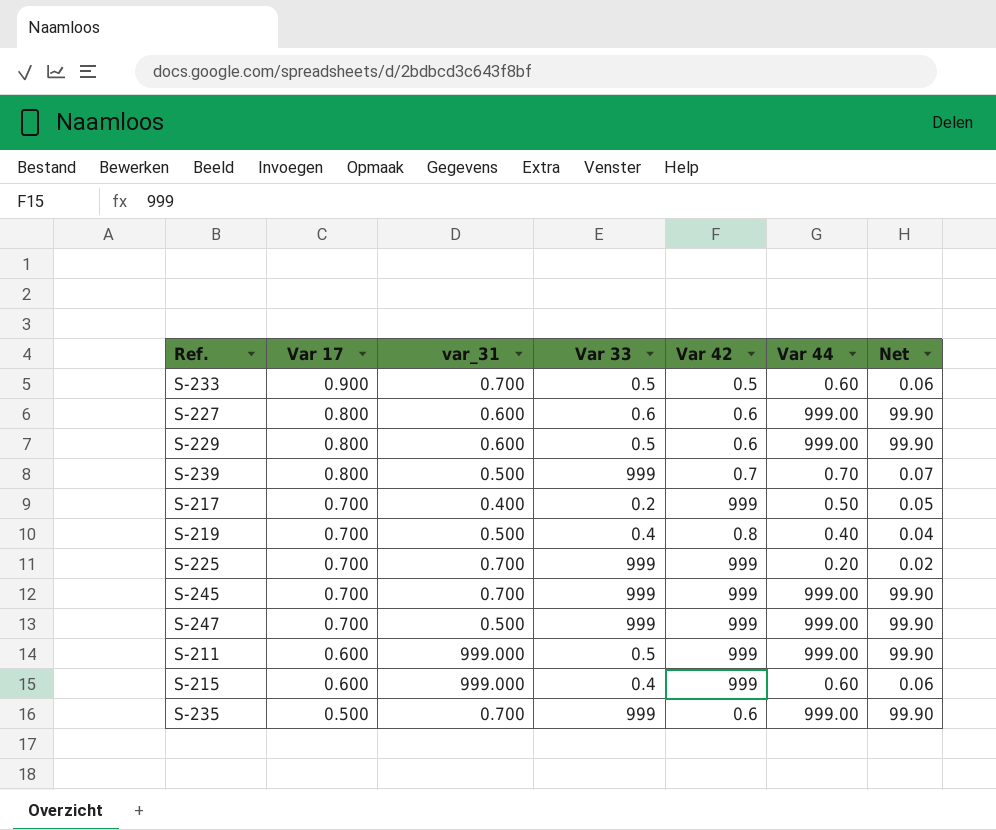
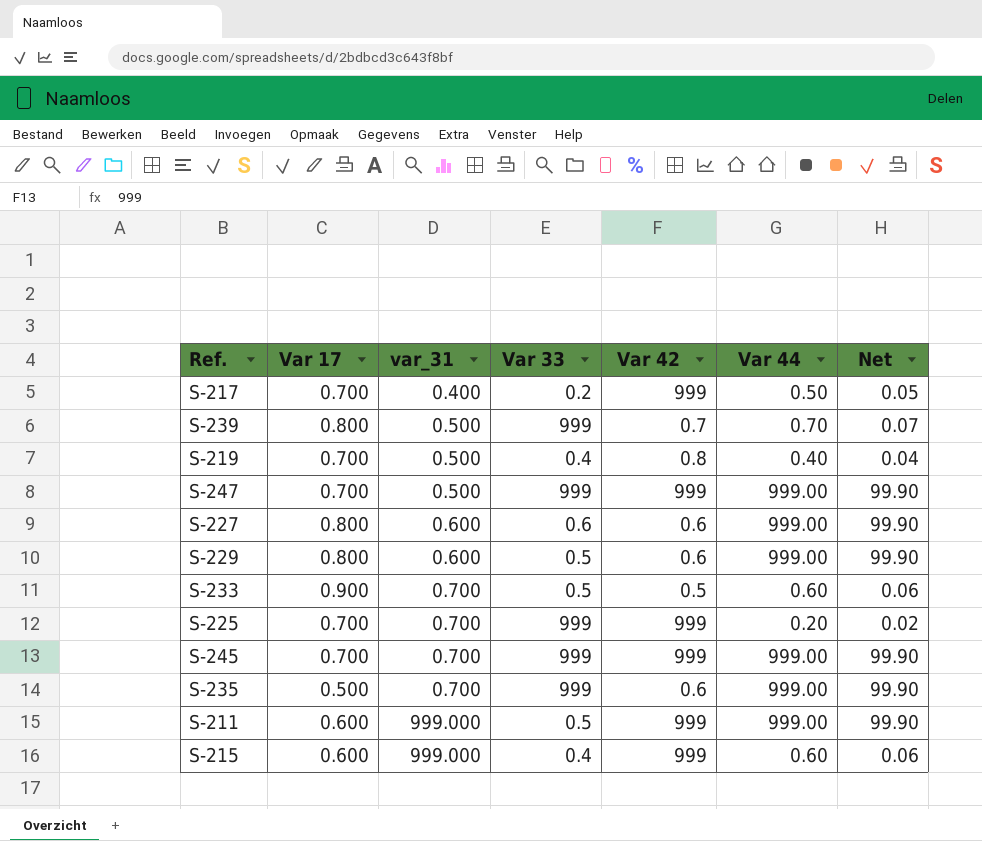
row order: Var 17 descending -> var_31 ascending

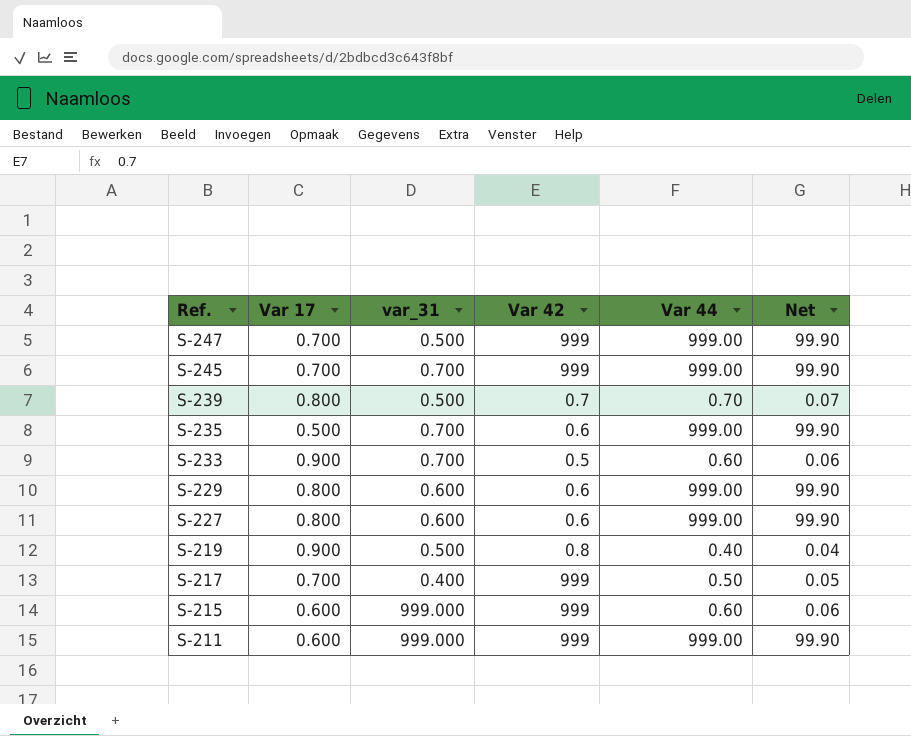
row order: var_31 ascending -> Ref. descending
column Var 33 | position: 4 -> none
row S-225: 0.700 | 0.700 | 999 | 999 | 0.20 | 0.02 -> none
S-219 | Var 17: 0.700 -> 0.900

